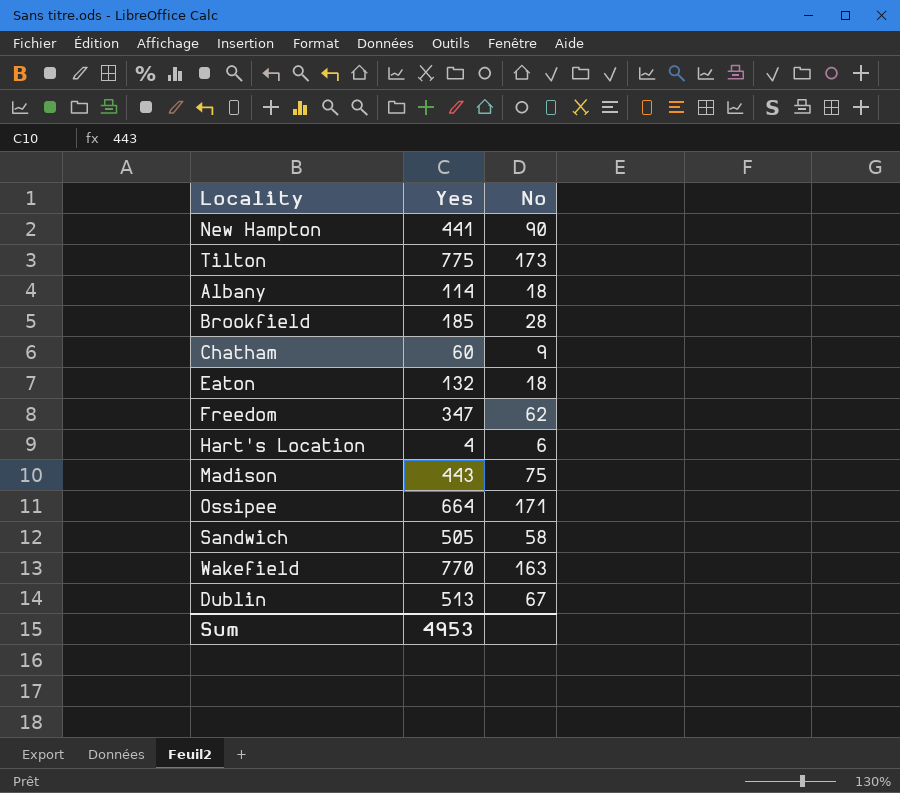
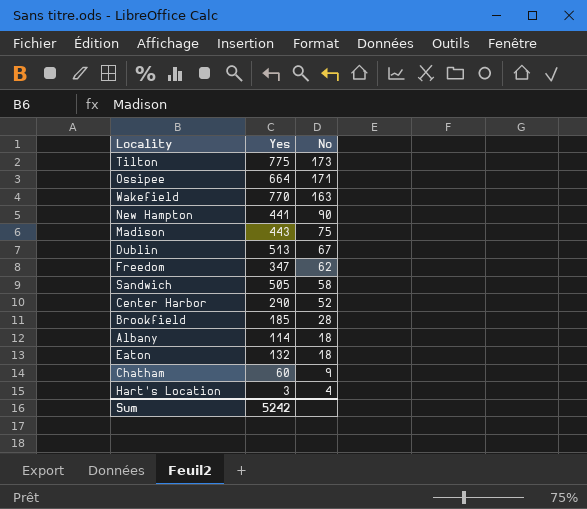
row order: none -> No descending
row Center Harbor: none -> 290 | 52
Hart's Location | Yes: 4 -> 3
Hart's Location | No: 6 -> 4
Sum | Yes: 4953 -> 5242

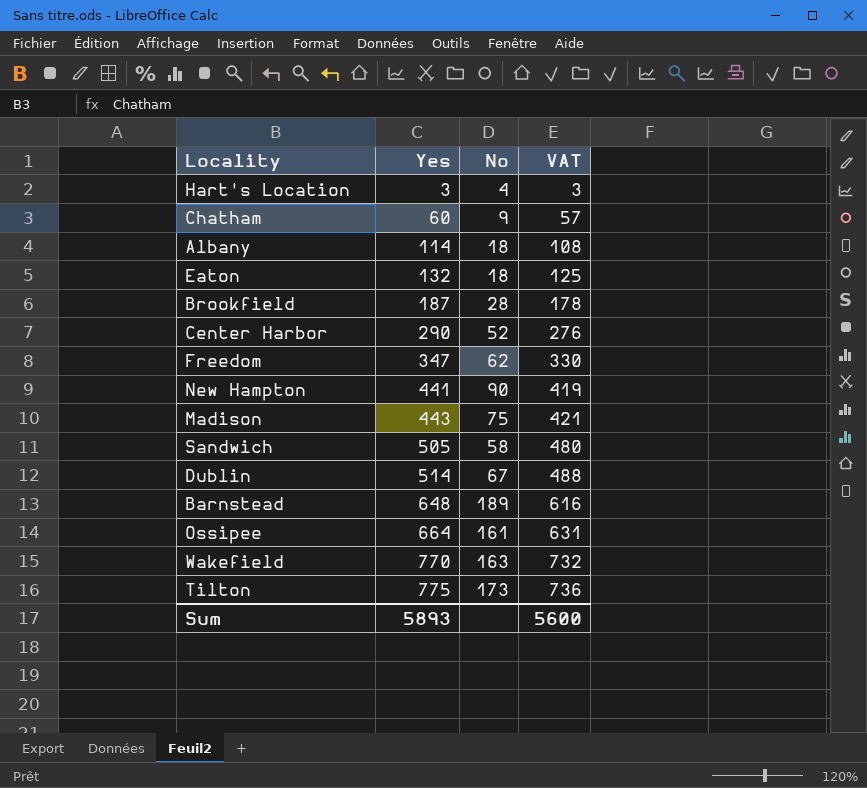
row order: No descending -> Yes ascending
column VAT | formula: none -> [Yes] * 0.95
Brookfield | Yes: 185 -> 187
Dublin | Yes: 513 -> 514
row Barnstead: none -> 648 | 189 | 616
Ossipee | No: 171 -> 161
Sum | Yes: 5242 -> 5893

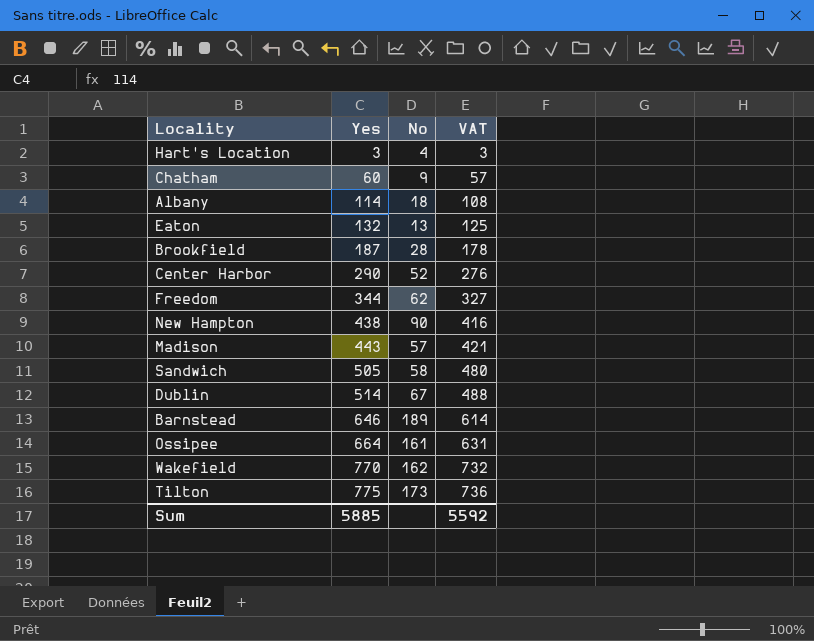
Eaton | No: 18 -> 13
Freedom | Yes: 347 -> 344
Freedom | VAT: 330 -> 327
New Hampton | Yes: 441 -> 438
New Hampton | VAT: 419 -> 416
Madison | No: 75 -> 57
Barnstead | Yes: 648 -> 646
Barnstead | VAT: 616 -> 614
Wakefield | No: 163 -> 162
Sum | Yes: 5893 -> 5885
Sum | VAT: 5600 -> 5592

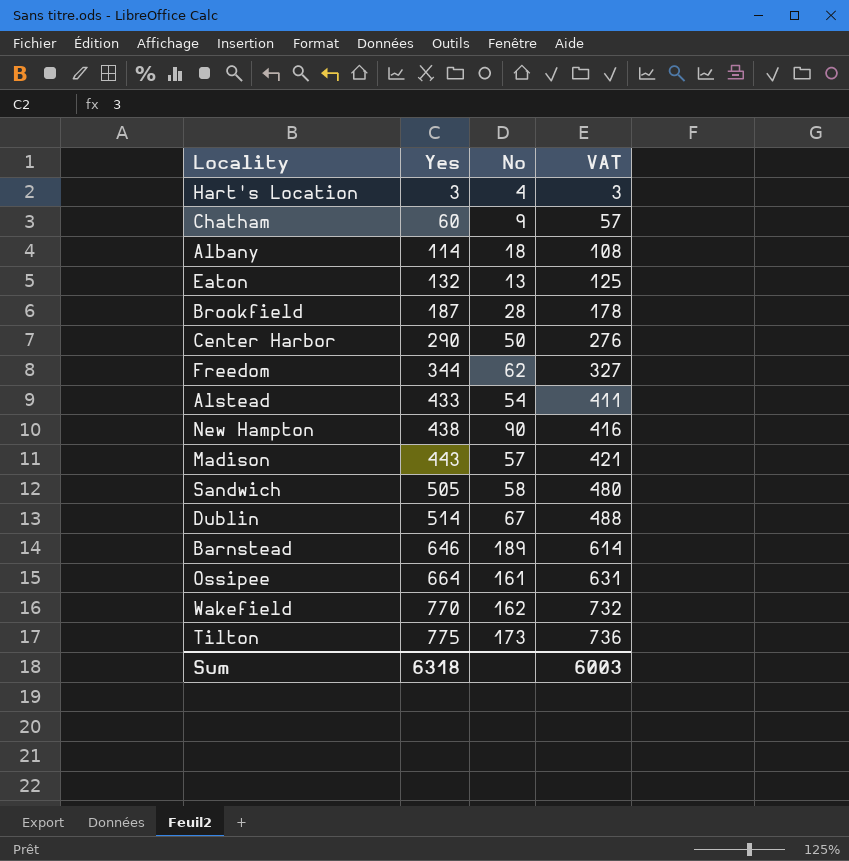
Center Harbor | No: 52 -> 50
row Alstead: none -> 433 | 54 | 411
Sum | Yes: 5885 -> 6318
Sum | VAT: 5592 -> 6003

